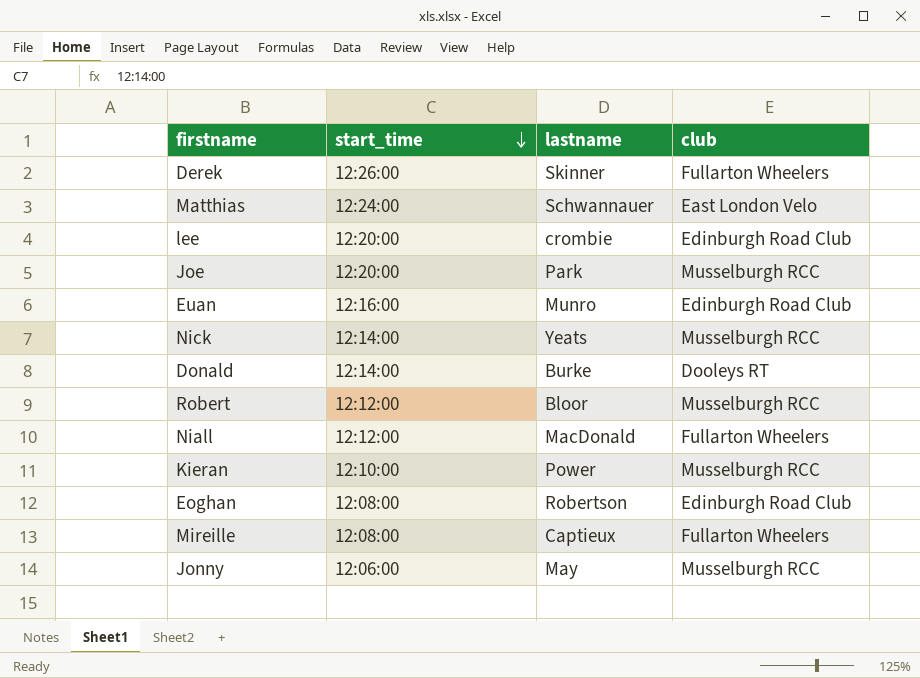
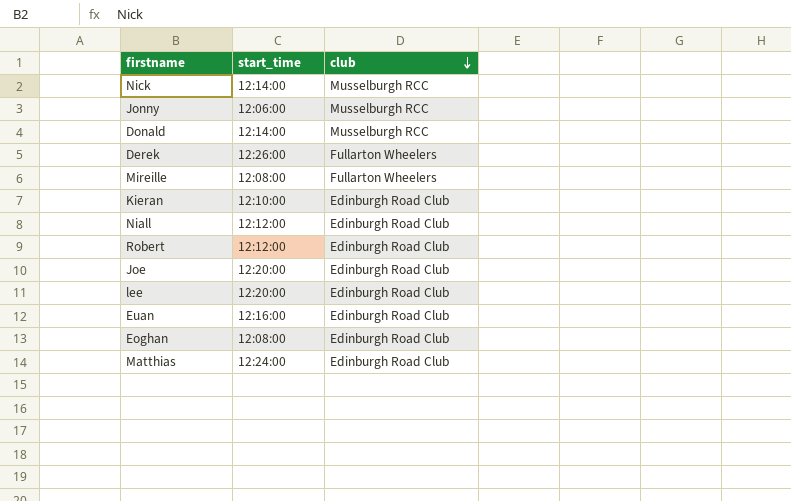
row order: start_time descending -> club descending
column lastname | position: 3 -> none
Donald | club: Dooleys RT -> Musselburgh RCC
Kieran | club: Musselburgh RCC -> Edinburgh Road Club
Niall | club: Fullarton Wheelers -> Edinburgh Road Club
Robert | club: Musselburgh RCC -> Edinburgh Road Club
Joe | club: Musselburgh RCC -> Edinburgh Road Club
Matthias | club: East London Velo -> Edinburgh Road Club

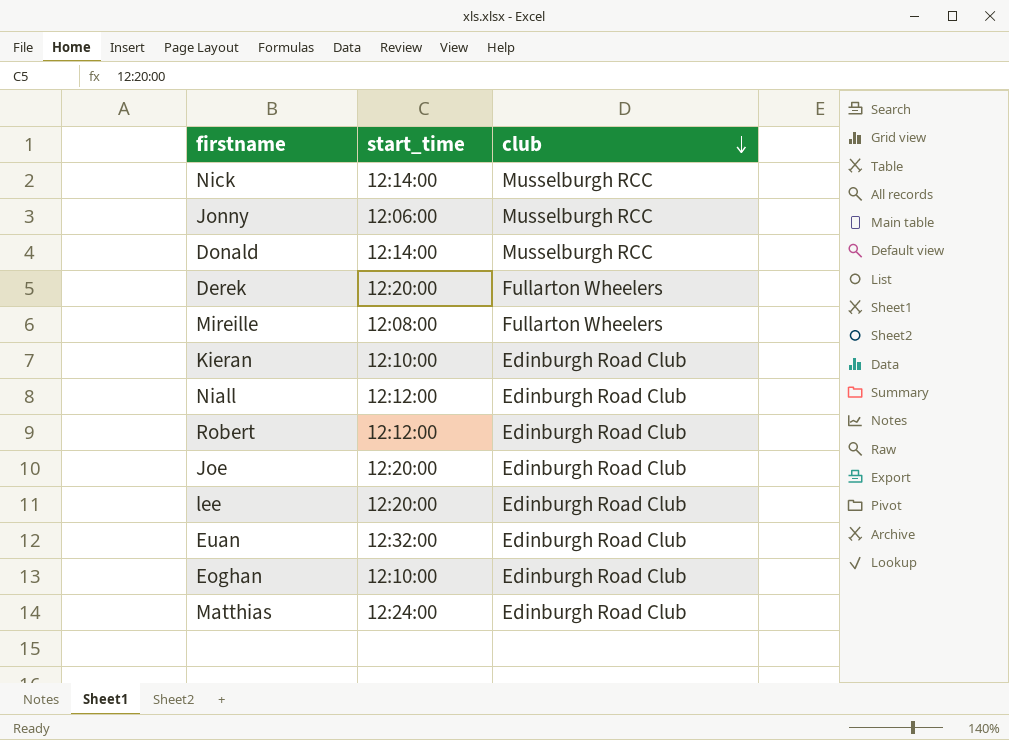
Derek | start_time: 12:26:00 -> 12:20:00
Euan | start_time: 12:16:00 -> 12:32:00
Eoghan | start_time: 12:08:00 -> 12:10:00

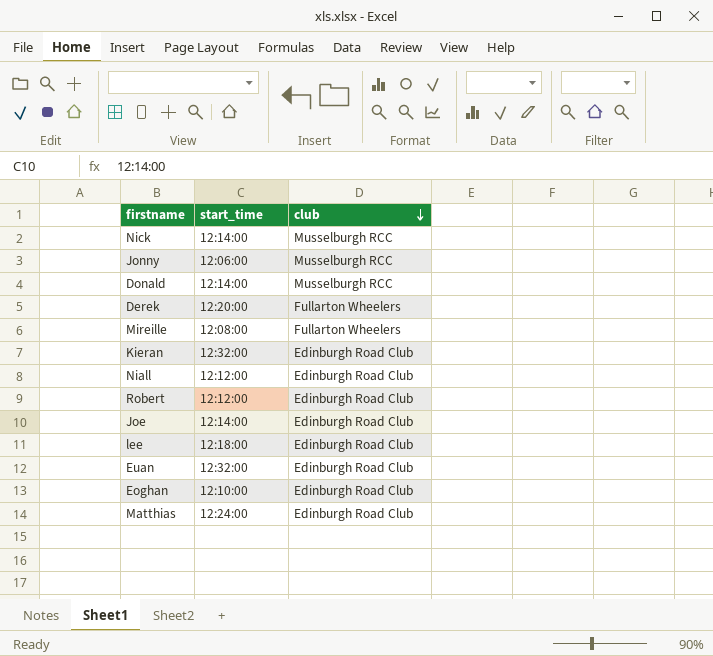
Kieran | start_time: 12:10:00 -> 12:32:00
Joe | start_time: 12:20:00 -> 12:14:00
lee | start_time: 12:20:00 -> 12:18:00

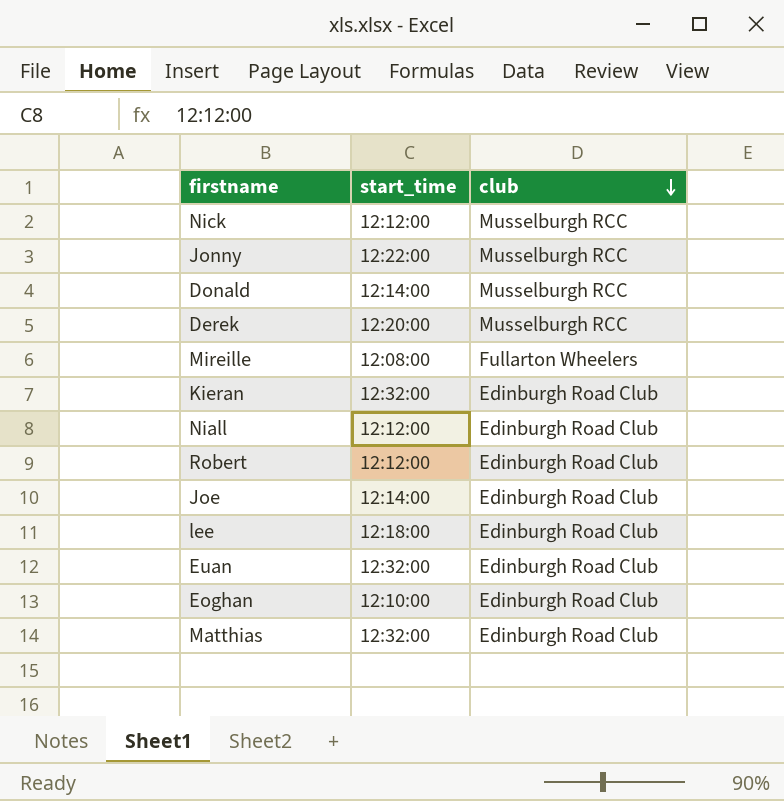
Nick | start_time: 12:14:00 -> 12:12:00
Jonny | start_time: 12:06:00 -> 12:22:00
Derek | club: Fullarton Wheelers -> Musselburgh RCC
Matthias | start_time: 12:24:00 -> 12:32:00

